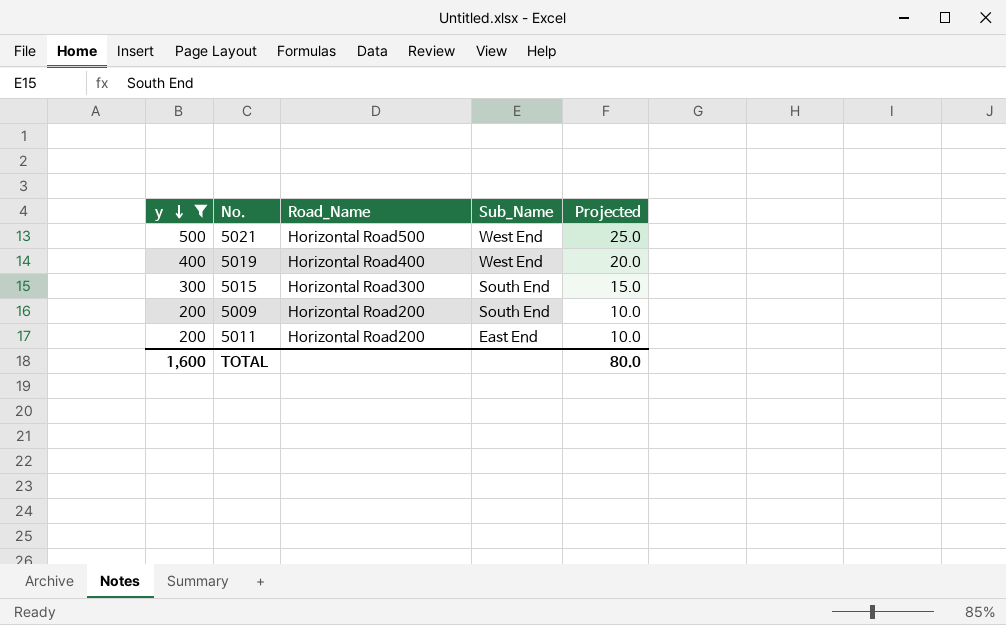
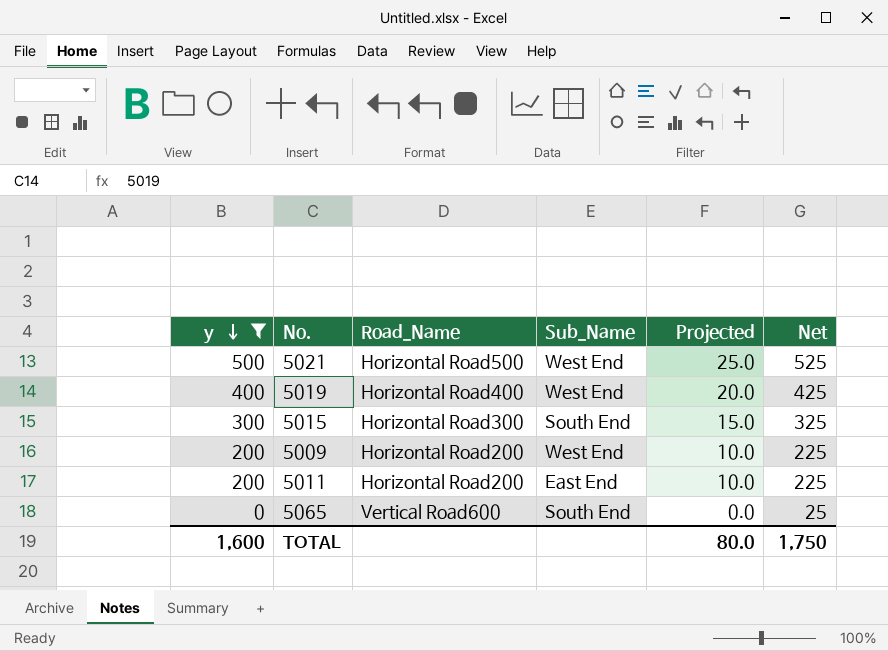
column Net | formula: none -> [y] + 25
5009 | Sub_Name: South End -> West End
row 5065: none -> 0 | Vertical Road600 | South End | 0.0 | 25

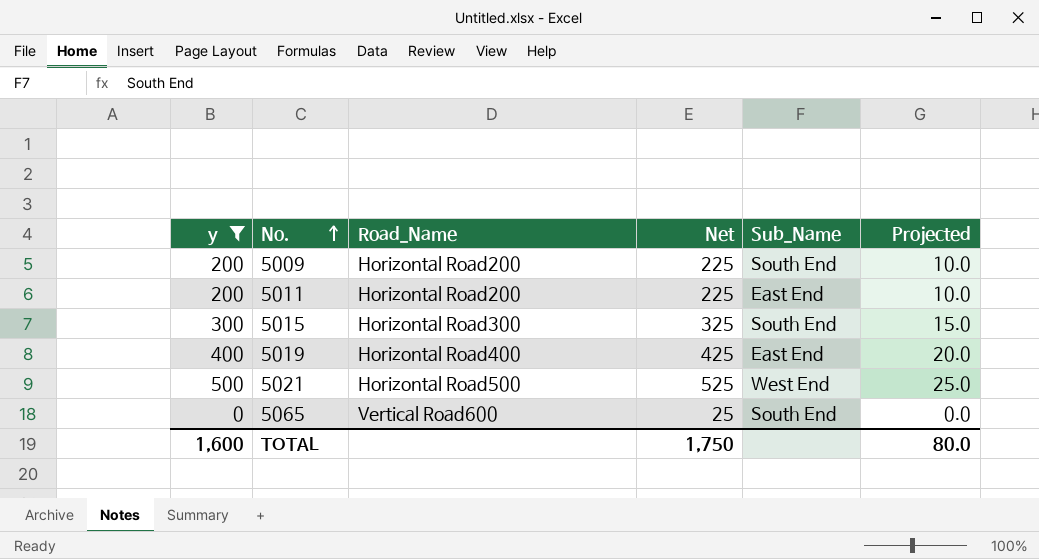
row order: y descending -> No. ascending
column Net | position: 6 -> 4
5009 | Sub_Name: West End -> South End
5019 | Sub_Name: West End -> East End

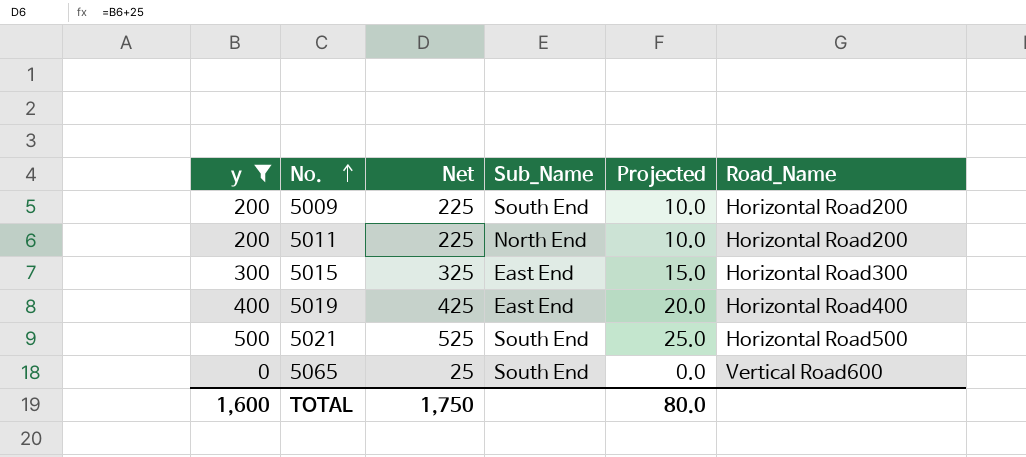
column Road_Name | position: 3 -> 6
5011 | Sub_Name: East End -> North End
5015 | Sub_Name: South End -> East End
5021 | Sub_Name: West End -> South End

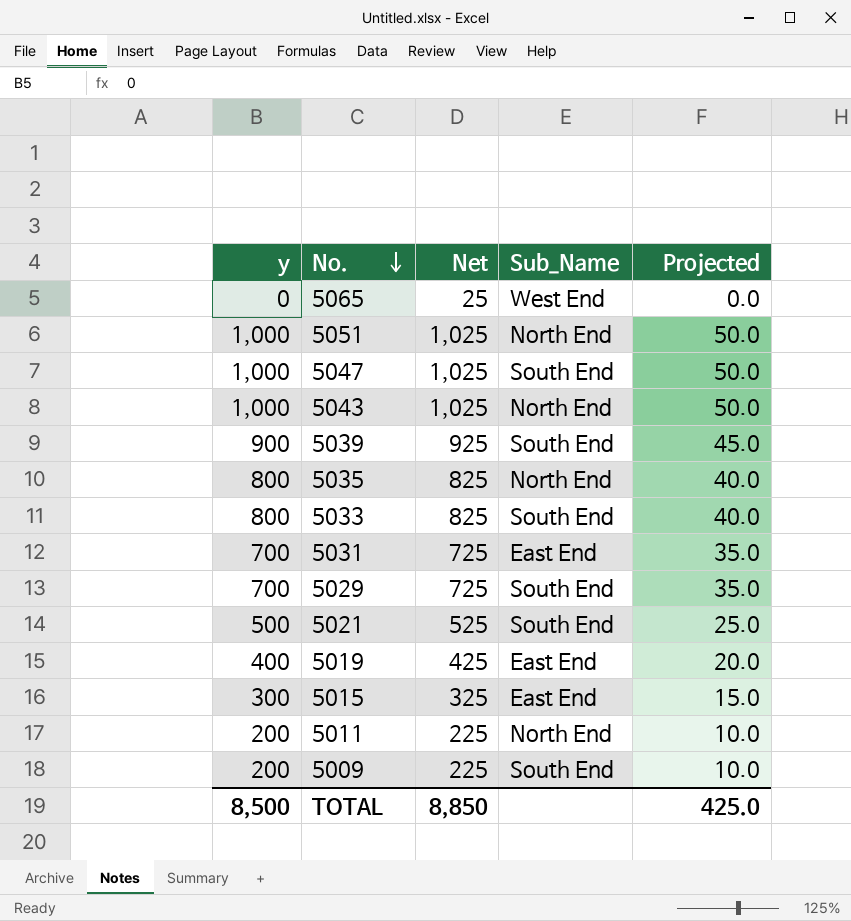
filter: y <= 500 -> none
row order: No. ascending -> No. descending
column Road_Name | position: 6 -> none
5065 | Sub_Name: South End -> West End
TOTAL | y: 1,600 -> 8,500
TOTAL | Net: 1,750 -> 8,850
TOTAL | Projected: 80.0 -> 425.0

